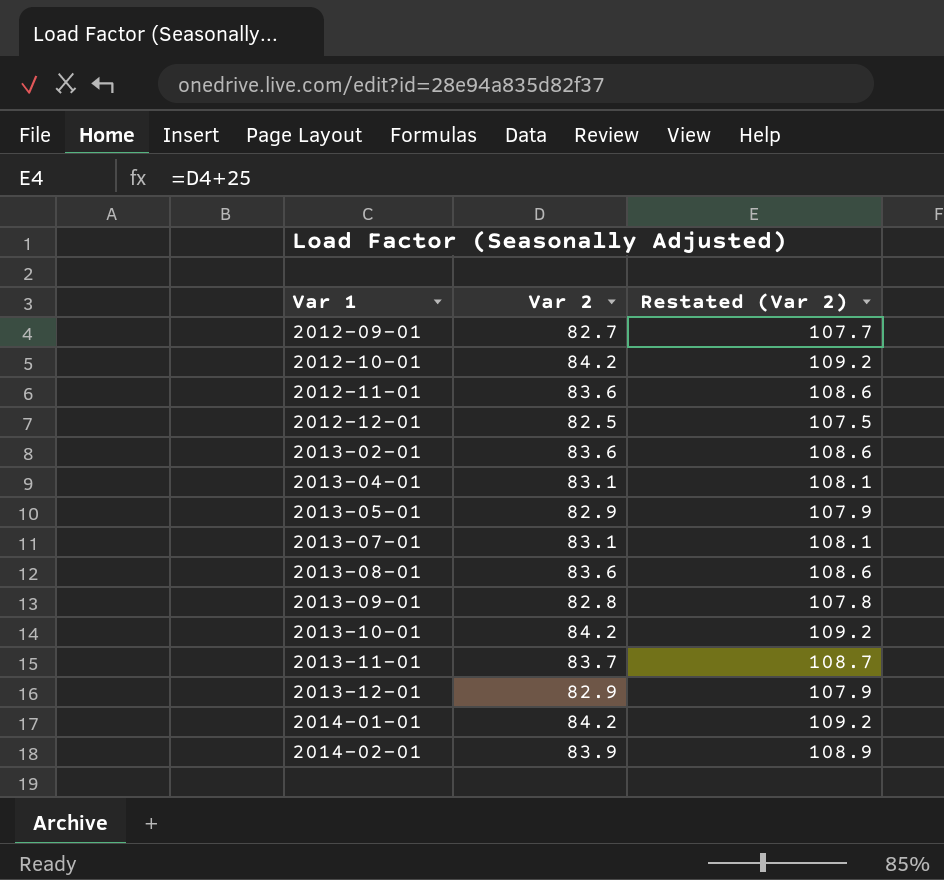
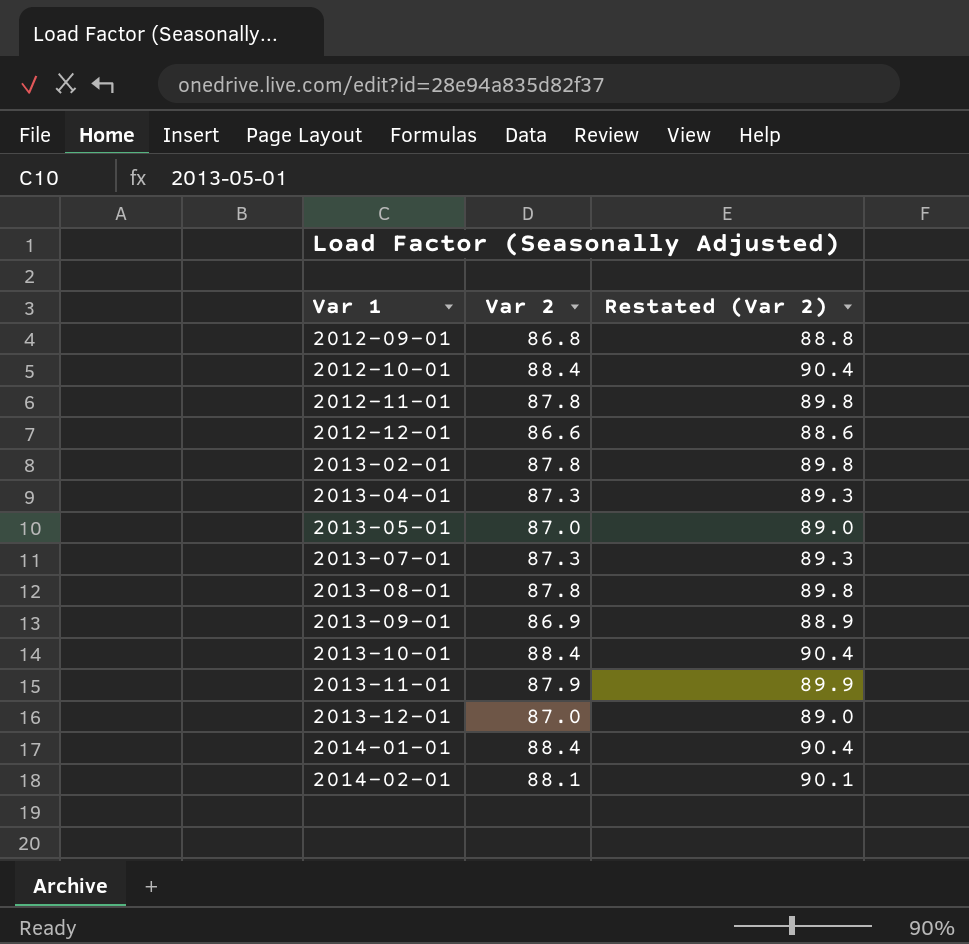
column Restated (Var 2) | formula: [Var 2] + 25 -> [Var 2] + 2
2012-09-01 | Var 2: 82.7 -> 86.8
2012-10-01 | Var 2: 84.2 -> 88.4
2012-11-01 | Var 2: 83.6 -> 87.8
2012-12-01 | Var 2: 82.5 -> 86.6
2013-02-01 | Var 2: 83.6 -> 87.8
2013-04-01 | Var 2: 83.1 -> 87.3
2013-05-01 | Var 2: 82.9 -> 87.0
2013-07-01 | Var 2: 83.1 -> 87.3
2013-08-01 | Var 2: 83.6 -> 87.8
2013-09-01 | Var 2: 82.8 -> 86.9
2013-10-01 | Var 2: 84.2 -> 88.4
2013-11-01 | Var 2: 83.7 -> 87.9
2013-12-01 | Var 2: 82.9 -> 87.0
2014-01-01 | Var 2: 84.2 -> 88.4
2014-02-01 | Var 2: 83.9 -> 88.1

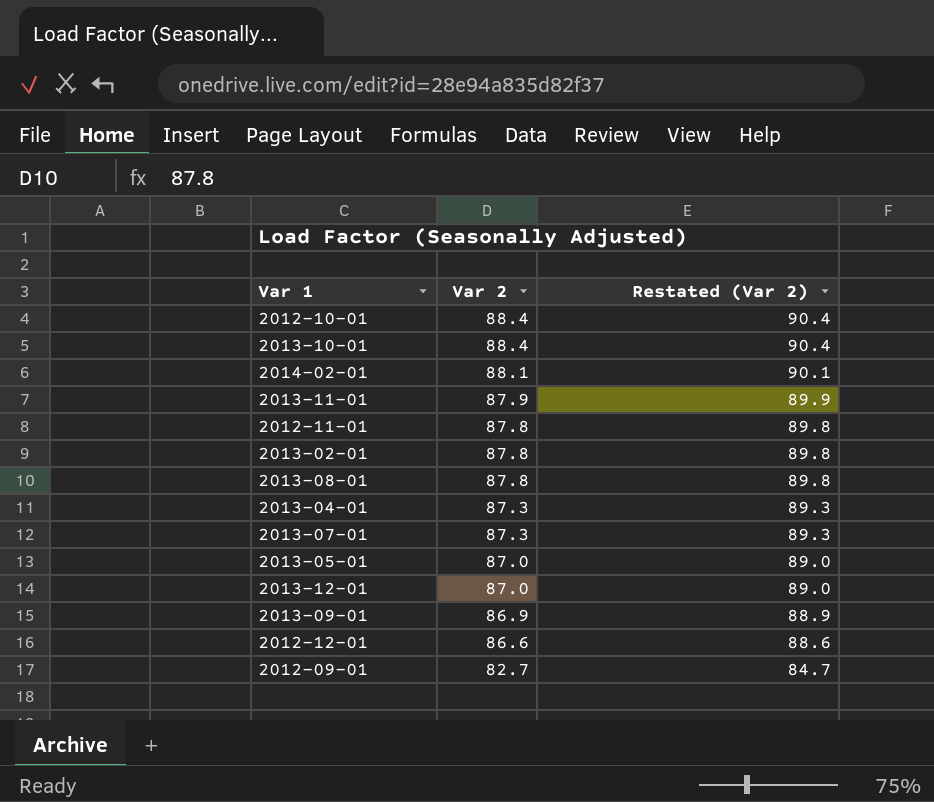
row order: Var 1 ascending -> Var 2 descending
row 2014-01-01: 88.4 | 90.4 -> none
2012-09-01 | Var 2: 86.8 -> 82.7
2012-09-01 | Restated (Var 2): 88.8 -> 84.7

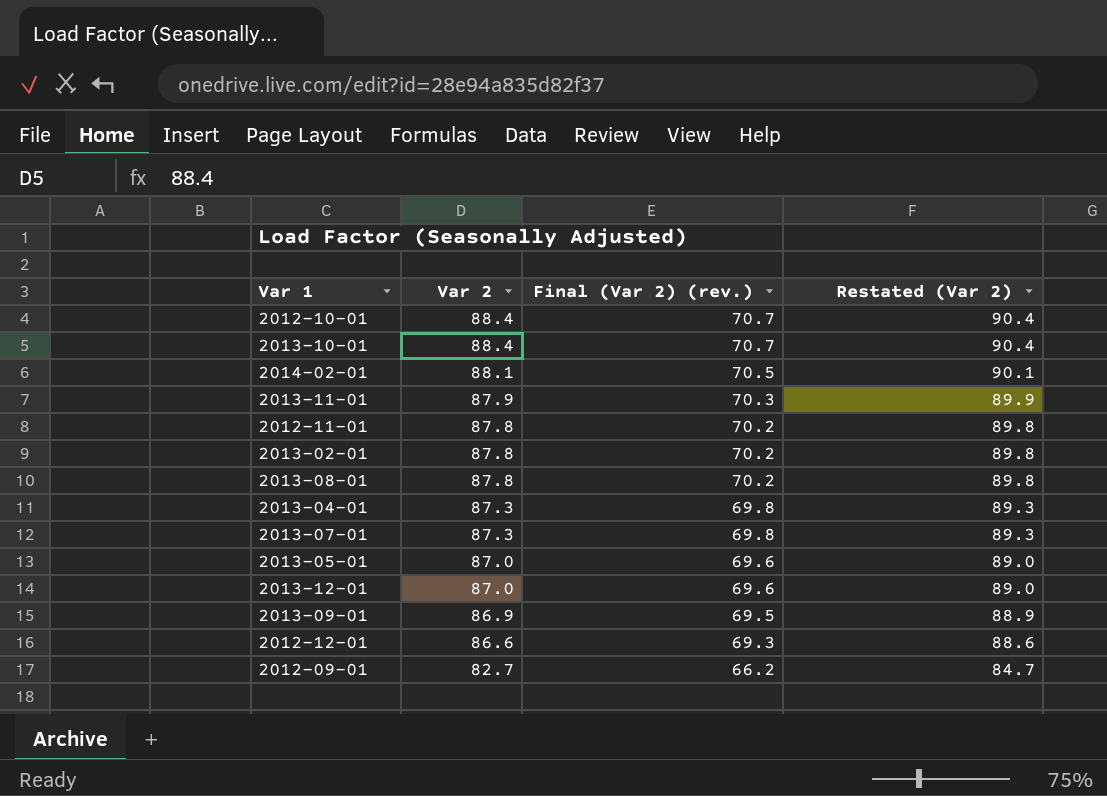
column Final (Var 2) (rev.) | formula: none -> [Var 2] * 0.8

